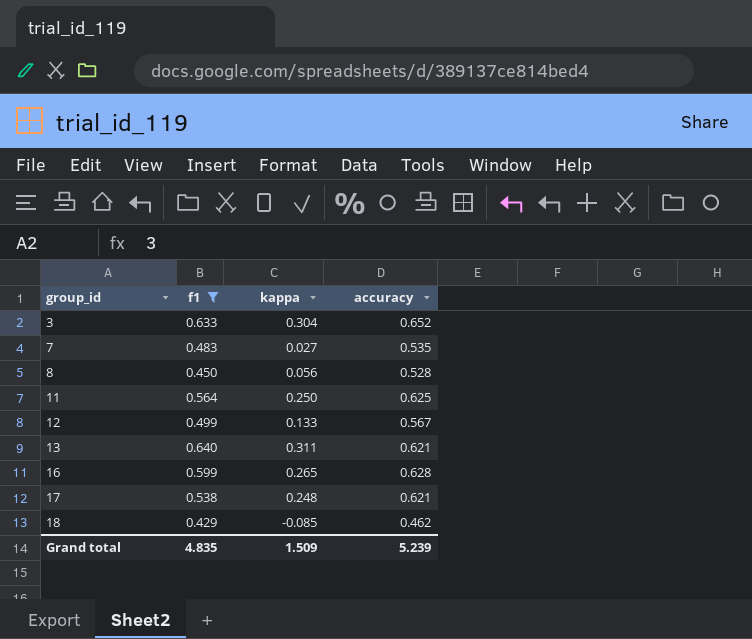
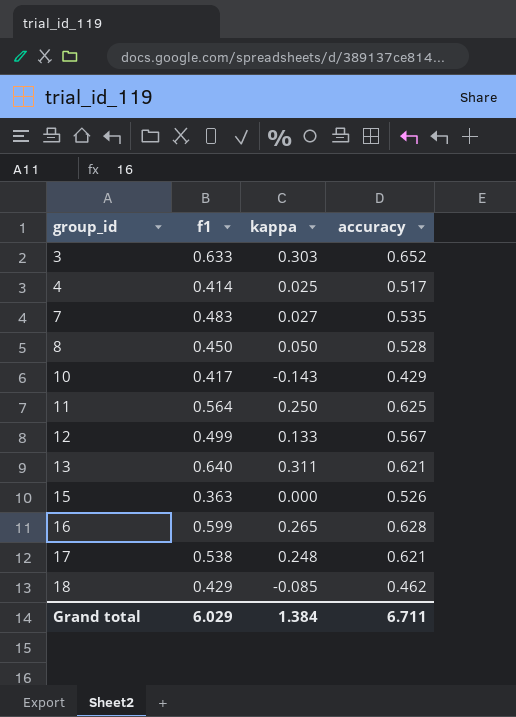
filter: f1 >= 0.429 -> none
3 | kappa: 0.304 -> 0.303
8 | kappa: 0.056 -> 0.050
Grand total | f1: 4.835 -> 6.029
Grand total | kappa: 1.509 -> 1.384
Grand total | accuracy: 5.239 -> 6.711

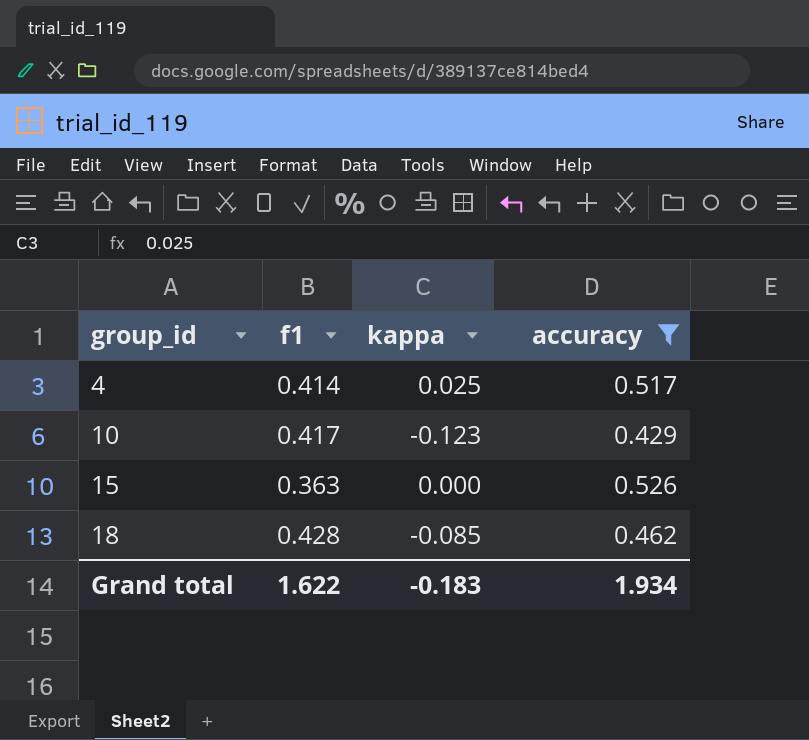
filter: none -> accuracy <= 0.526
10 | kappa: -0.143 -> -0.123
18 | f1: 0.429 -> 0.428
Grand total | f1: 6.029 -> 1.622
Grand total | kappa: 1.384 -> -0.183
Grand total | accuracy: 6.711 -> 1.934

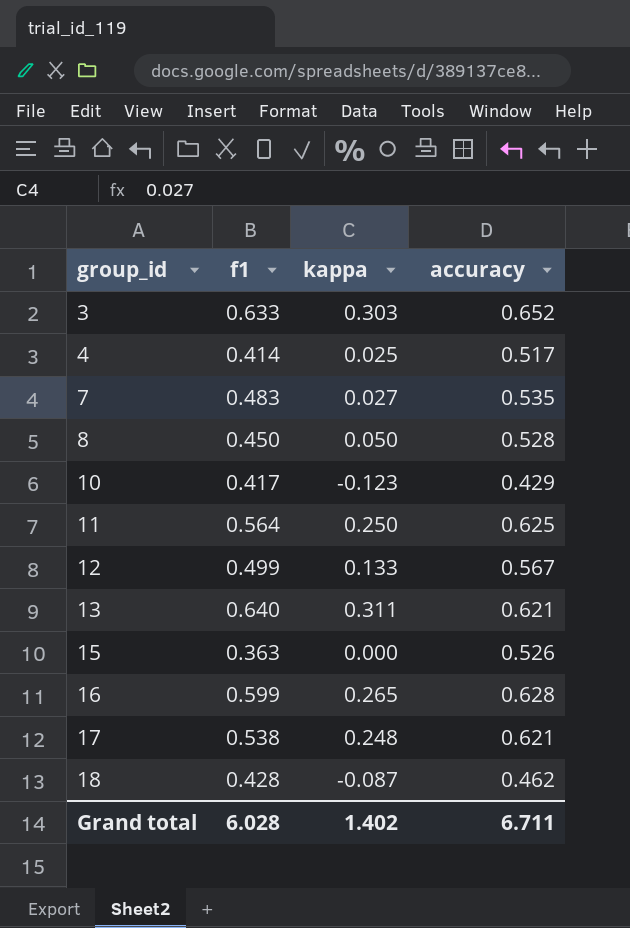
filter: accuracy <= 0.526 -> none
18 | kappa: -0.085 -> -0.087
Grand total | f1: 1.622 -> 6.028
Grand total | kappa: -0.183 -> 1.402
Grand total | accuracy: 1.934 -> 6.711

